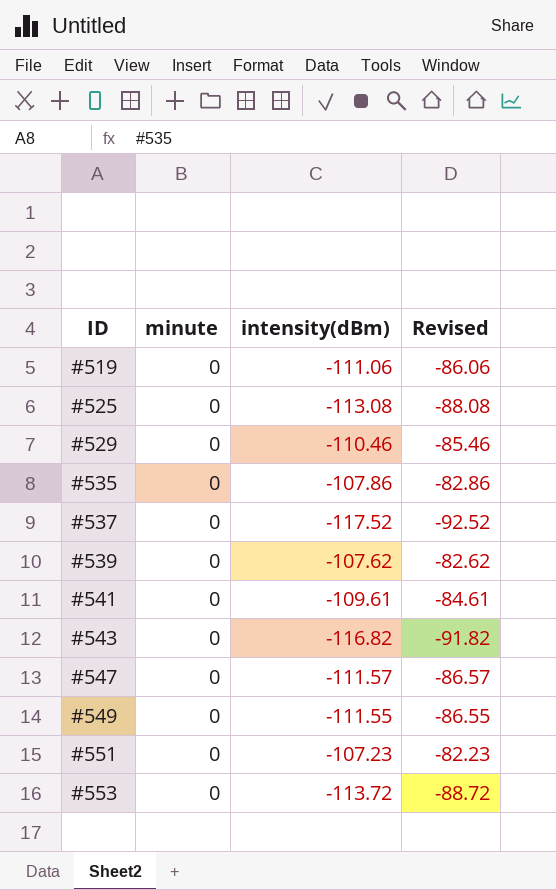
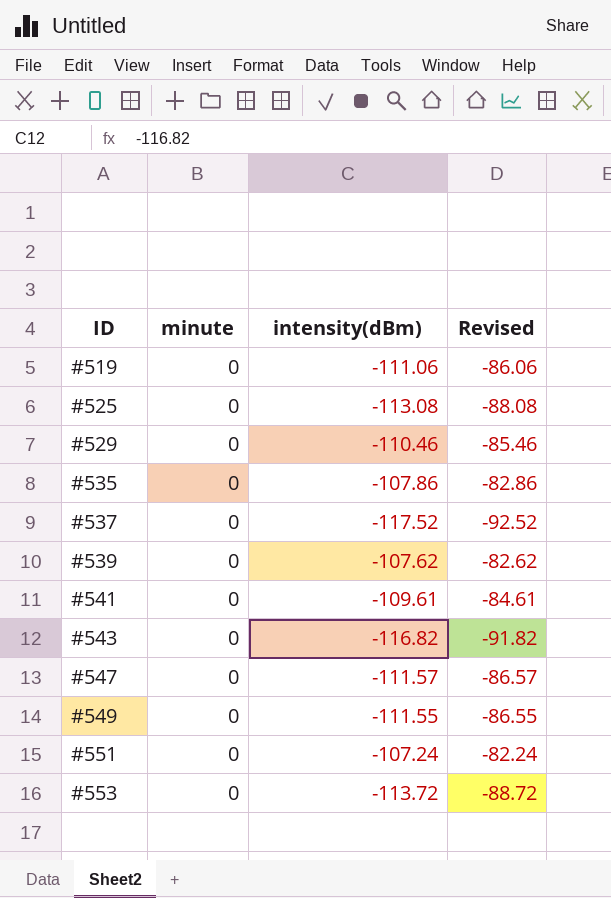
#551 | intensity(dBm): -107.23 -> -107.24
#551 | Revised: -82.23 -> -82.24

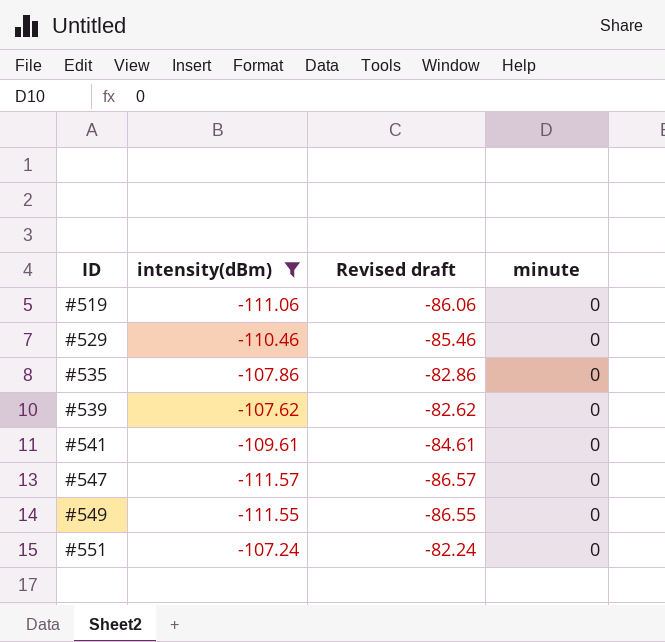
filter: none -> intensity(dBm) >= -111.57
column name: Revised -> Revised draft
column minute | position: 2 -> 4

